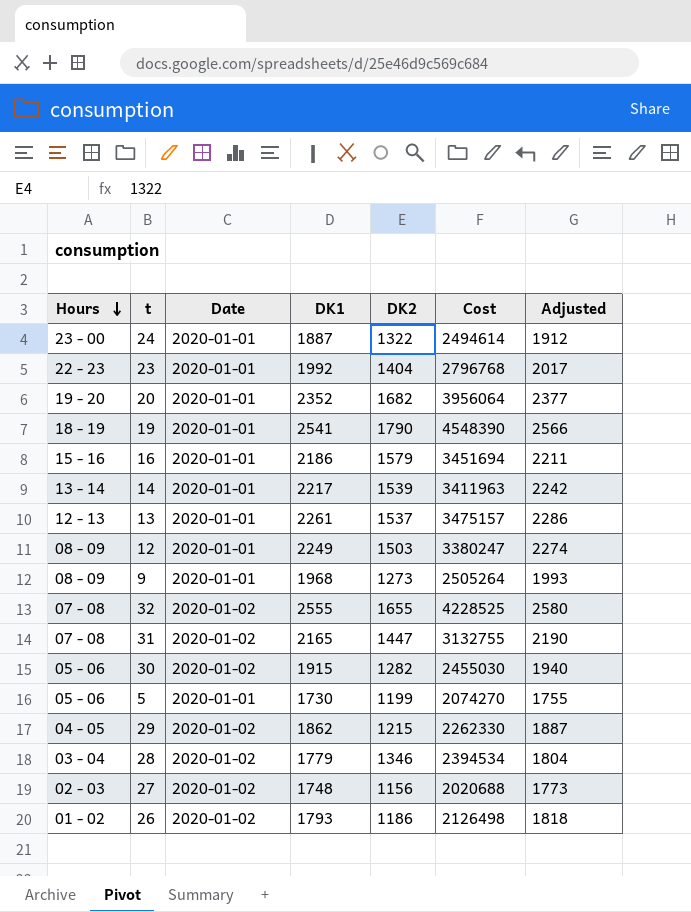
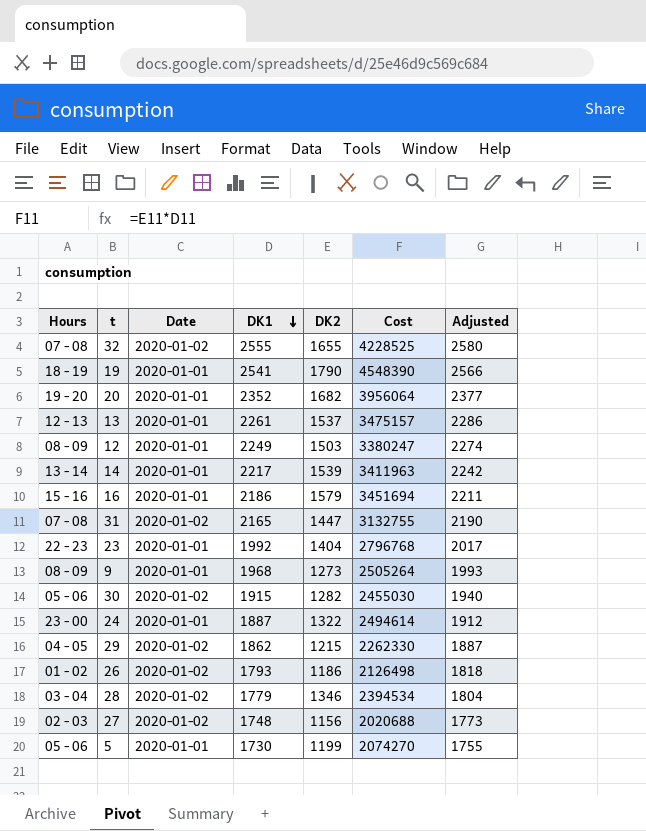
row order: Hours descending -> DK1 descending

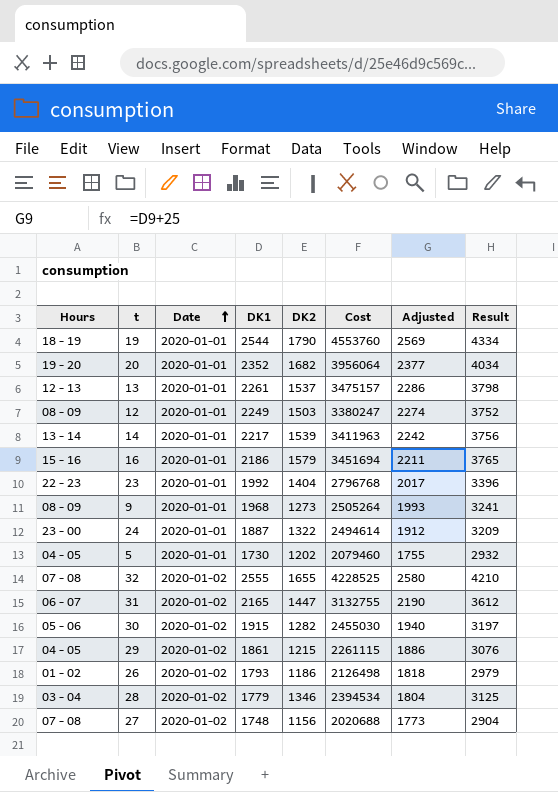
row order: DK1 descending -> Date ascending
column Result | formula: none -> [DK1] + [DK2]
19 | DK1: 2541 -> 2544
19 | Cost: 4548390 -> 4553760
19 | Adjusted: 2566 -> 2569
5 | Hours: 05 - 06 -> 04 - 05
5 | DK2: 1199 -> 1202
5 | Cost: 2074270 -> 2079460
31 | Hours: 07 - 08 -> 06 - 07
29 | DK1: 1862 -> 1861
29 | Cost: 2262330 -> 2261115
29 | Adjusted: 1887 -> 1886
27 | Hours: 02 - 03 -> 07 - 08

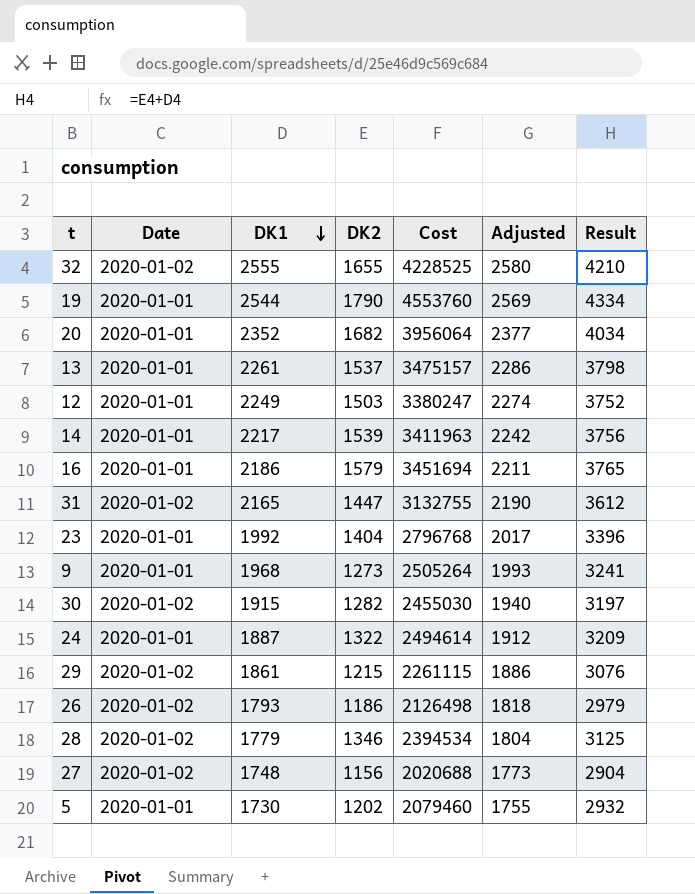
row order: Date ascending -> DK1 descending
column Hours | position: 1 -> none

